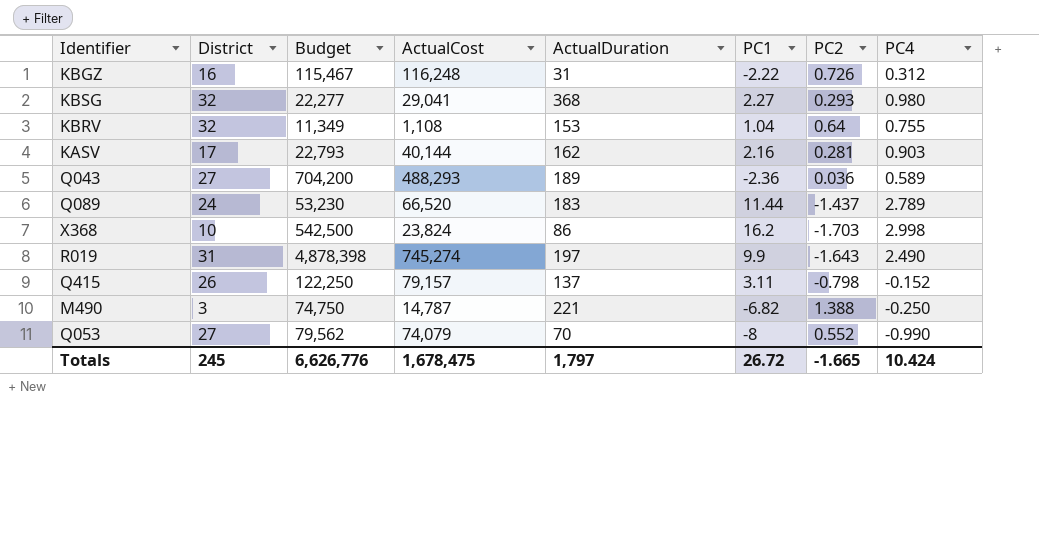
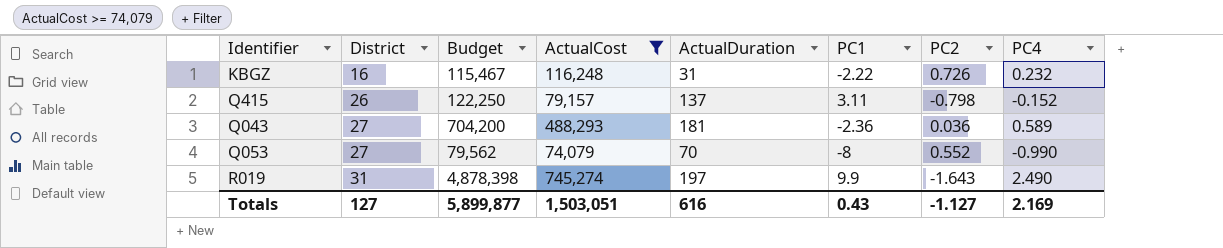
filter: none -> ActualCost >= 74,079
row order: none -> District ascending
KBGZ | PC4: 0.312 -> 0.232
Q043 | ActualDuration: 189 -> 181
Totals | District: 245 -> 127
Totals | Budget: 6,626,776 -> 5,899,877
Totals | ActualCost: 1,678,475 -> 1,503,051
Totals | ActualDuration: 1,797 -> 616
Totals | PC1: 26.72 -> 0.43
Totals | PC2: -1.665 -> -1.127
Totals | PC4: 10.424 -> 2.169

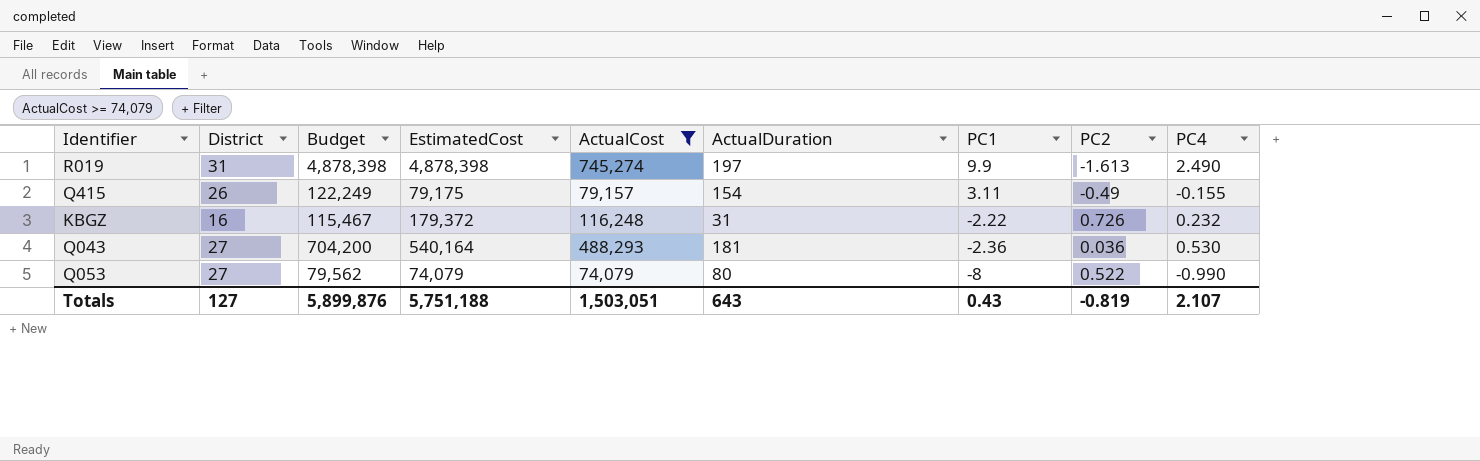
row order: District ascending -> PC1 descending
column EstimatedCost | position: none -> 4
R019 | PC2: -1.643 -> -1.613
Q415 | Budget: 122,250 -> 122,249
Q415 | ActualDuration: 137 -> 154
Q415 | PC2: -0.798 -> -0.49
Q415 | PC4: -0.152 -> -0.155
Q043 | PC4: 0.589 -> 0.530
Q053 | ActualDuration: 70 -> 80
Q053 | PC2: 0.552 -> 0.522
Totals | Budget: 5,899,877 -> 5,899,876
Totals | ActualDuration: 616 -> 643
Totals | PC2: -1.127 -> -0.819
Totals | PC4: 2.169 -> 2.107

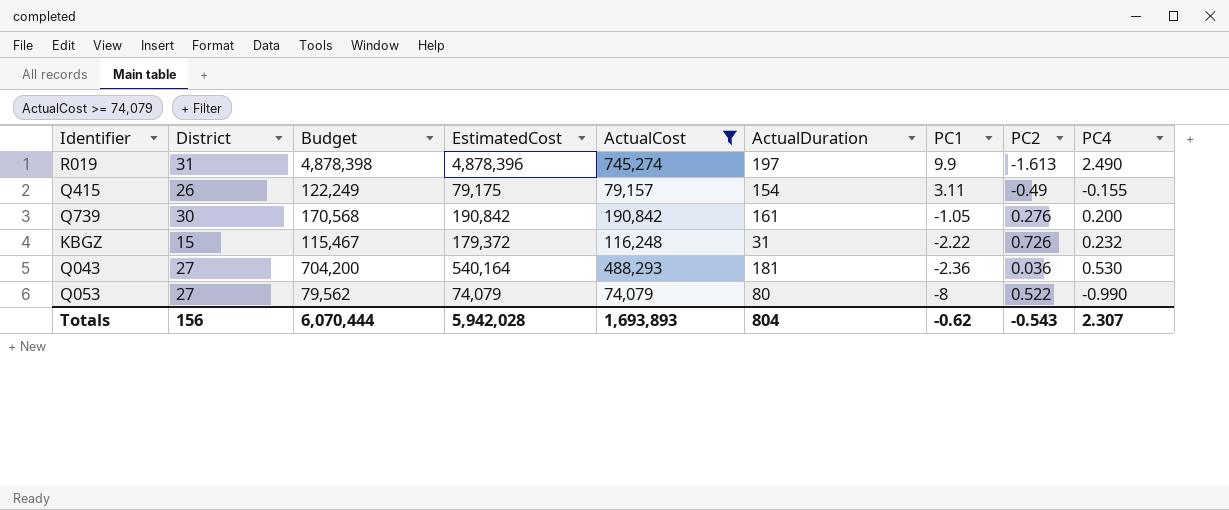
R019 | EstimatedCost: 4,878,398 -> 4,878,396
row Q739: none -> 30 | 170,568 | 190,842 | 190,842 | 161 | -1.05 | 0.276 | 0.200
KBGZ | District: 16 -> 15
Totals | District: 127 -> 156
Totals | Budget: 5,899,876 -> 6,070,444
Totals | EstimatedCost: 5,751,188 -> 5,942,028
Totals | ActualCost: 1,503,051 -> 1,693,893
Totals | ActualDuration: 643 -> 804
Totals | PC1: 0.43 -> -0.62
Totals | PC2: -0.819 -> -0.543
Totals | PC4: 2.107 -> 2.307

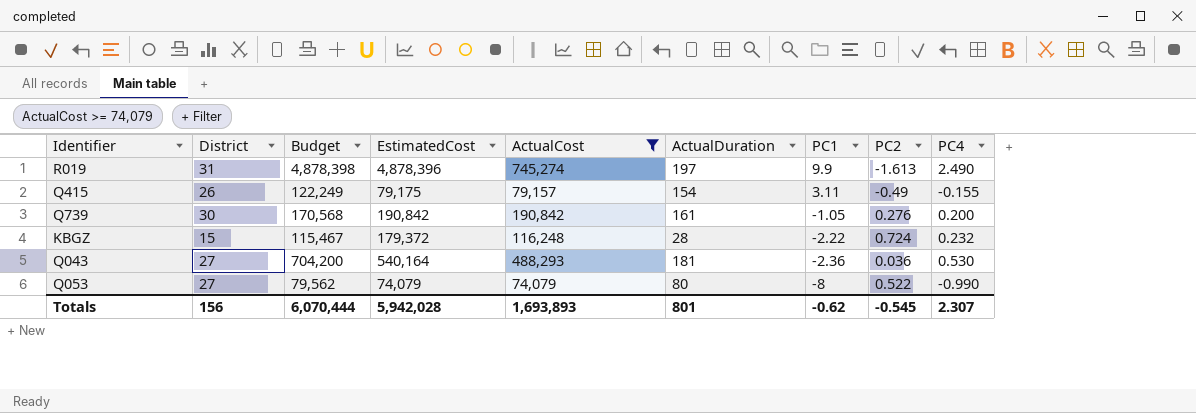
KBGZ | ActualDuration: 31 -> 28
KBGZ | PC2: 0.726 -> 0.724
Totals | ActualDuration: 804 -> 801
Totals | PC2: -0.543 -> -0.545

